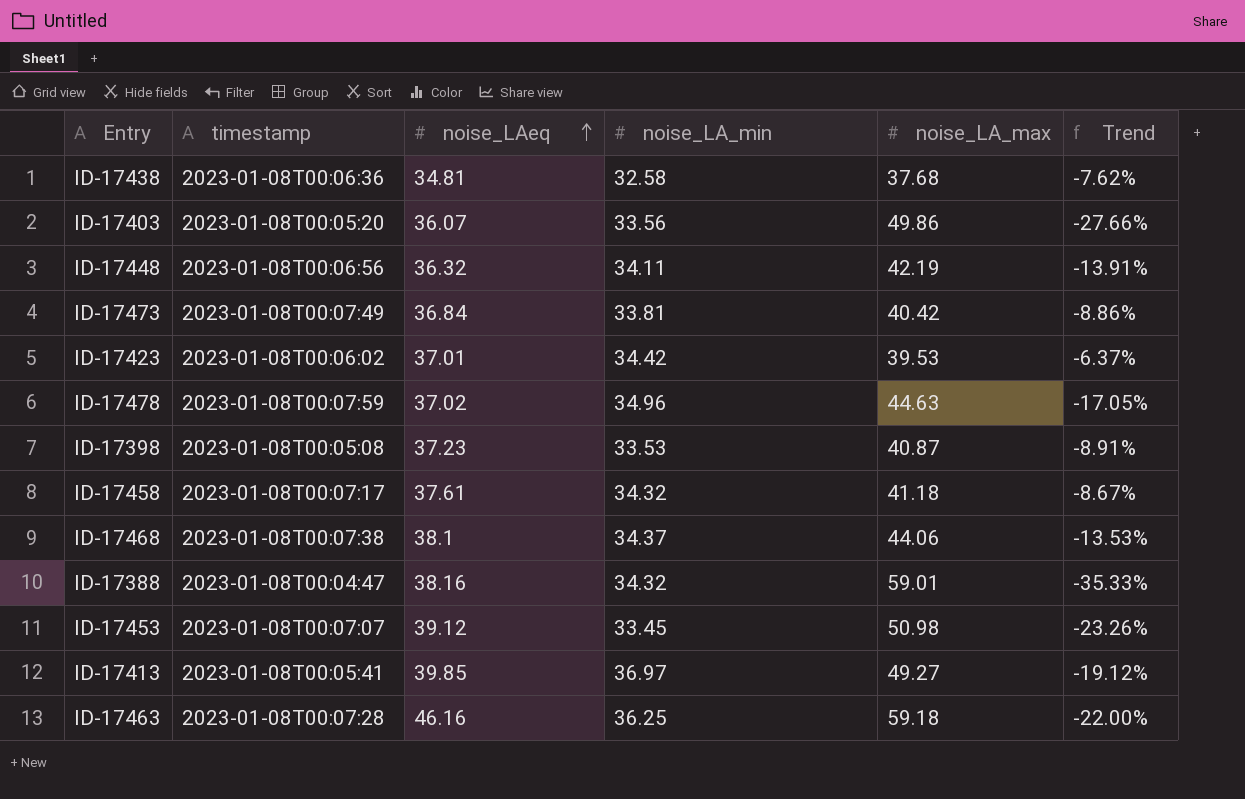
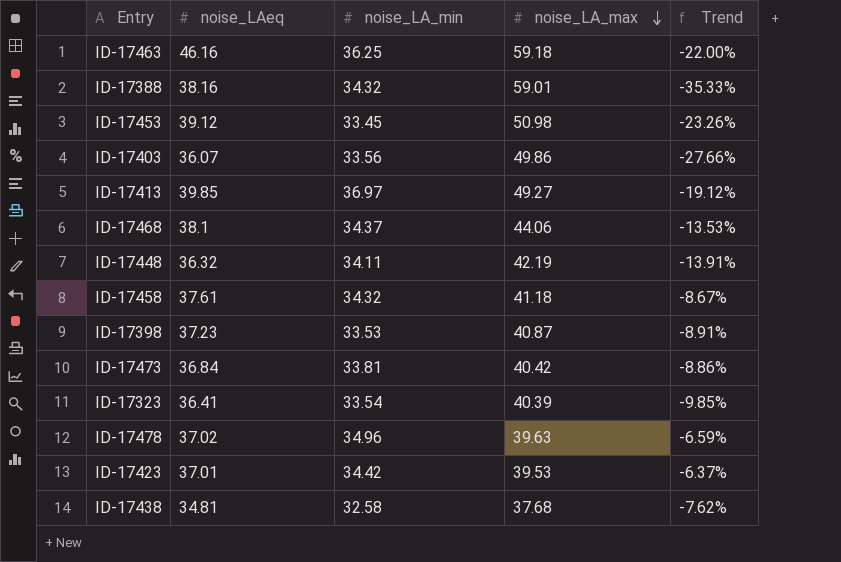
row order: noise_LAeq ascending -> noise_LA_max descending
column timestamp | position: 2 -> none
row ID-17323: none -> 36.41 | 33.54 | 40.39 | -9.85%
ID-17478 | noise_LA_max: 44.63 -> 39.63
ID-17478 | Trend: -17.05% -> -6.59%

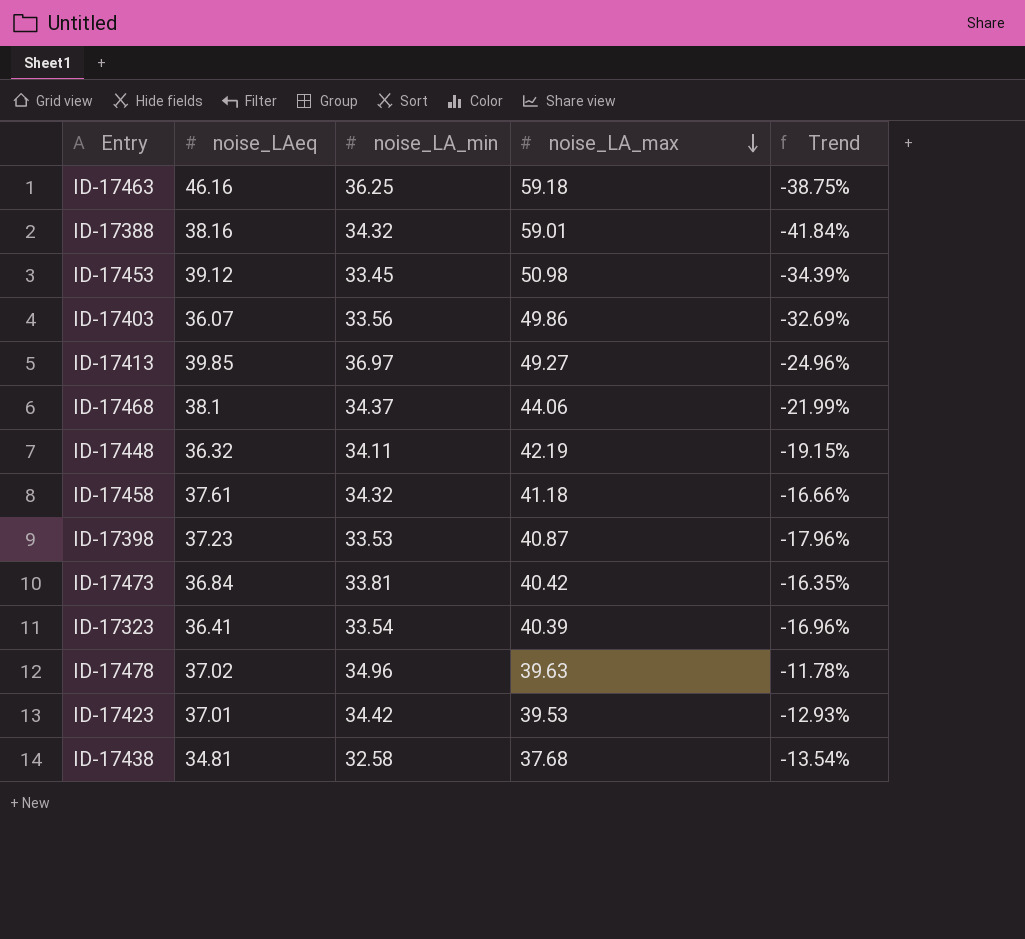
column Trend | formula: ([noise_LAeq] - [noise_LA_max]) / [noise_LA_max] -> ([noise_LA_min] - [noise_LA_max]) / [noise_LA_max]

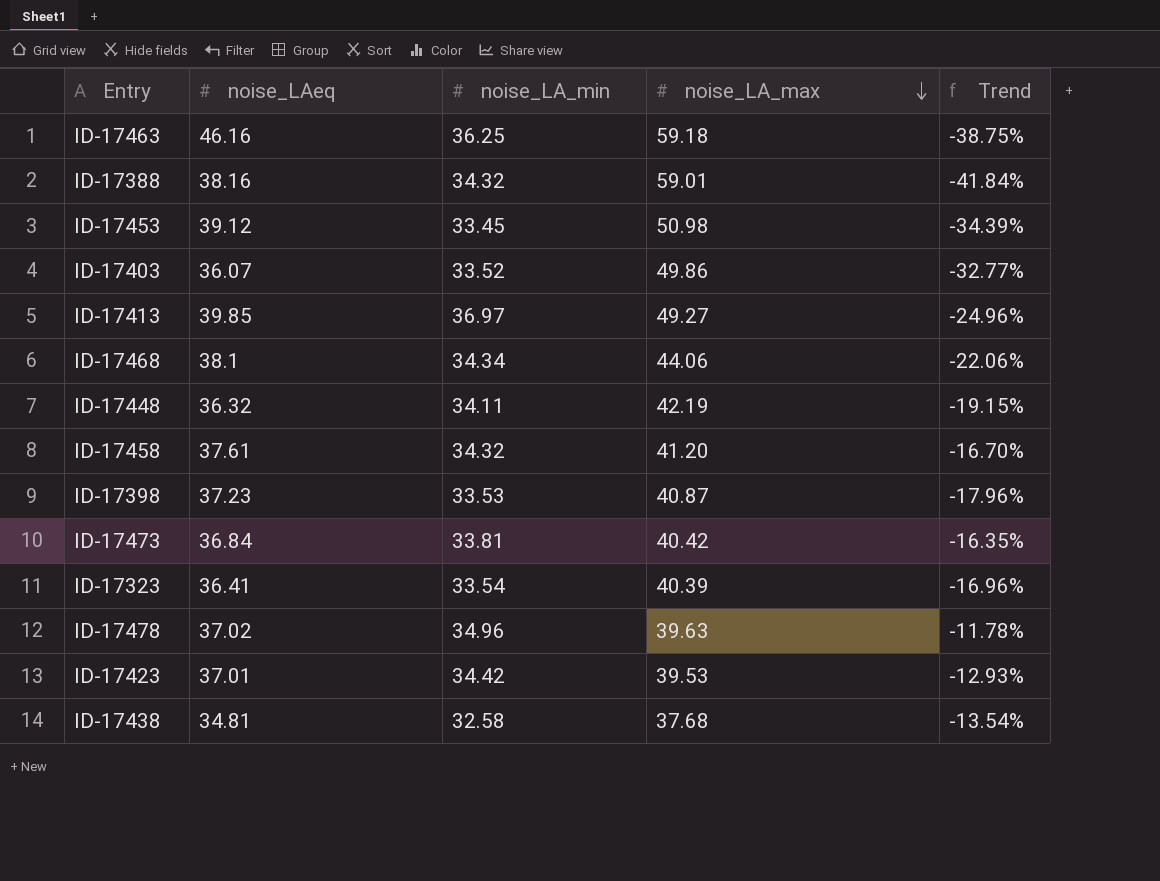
ID-17403 | noise_LA_min: 33.56 -> 33.52
ID-17403 | Trend: -32.69% -> -32.77%
ID-17468 | noise_LA_min: 34.37 -> 34.34
ID-17468 | Trend: -21.99% -> -22.06%
ID-17458 | noise_LA_max: 41.18 -> 41.20
ID-17458 | Trend: -16.66% -> -16.70%

